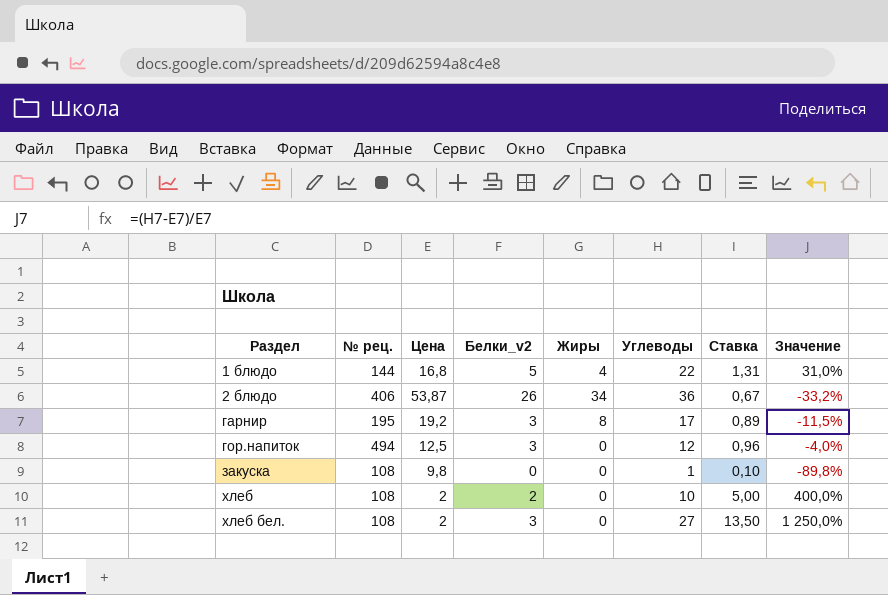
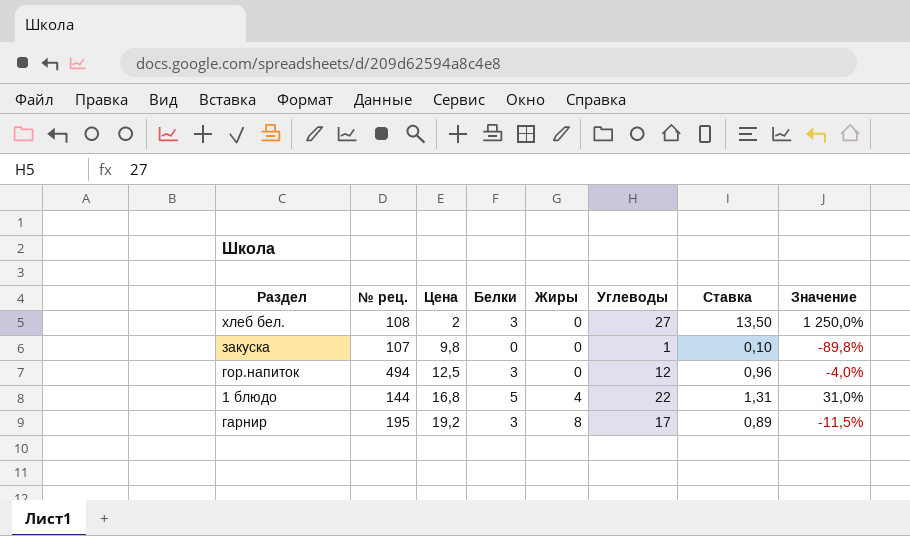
row order: Раздел ascending -> Цена ascending
column name: Белки_v2 -> Белки
row 2 блюдо: 406 | 53,87 | 26 | 34 | 36 | 0,67 | -33,2% -> none
row хлеб: 108 | 2 | 2 | 0 | 10 | 5,00 | 400,0% -> none
закуска | № рец.: 108 -> 107

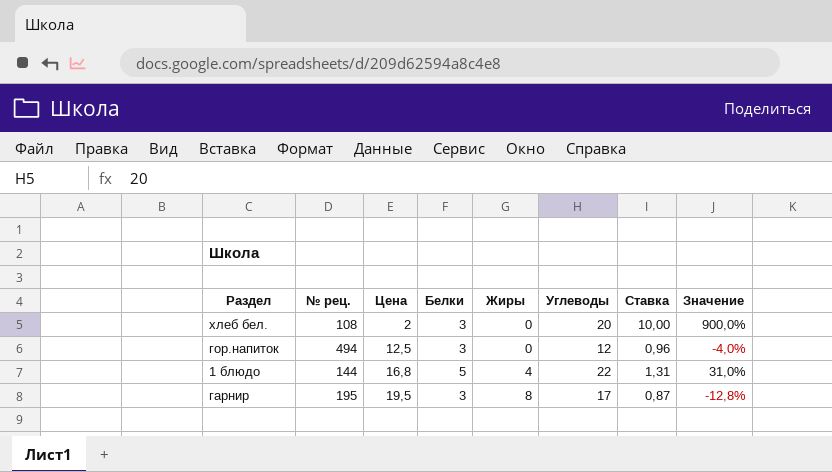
row закуска: 107 | 9,8 | 0 | 0 | 1 | 0,10 | -89,8% -> none
хлеб бел. | Углеводы: 27 -> 20
хлеб бел. | Ставка: 13,50 -> 10,00
хлеб бел. | Значение: 1 250,0% -> 900,0%
гарнир | Цена: 19,2 -> 19,5
гарнир | Ставка: 0,89 -> 0,87
гарнир | Значение: -11,5% -> -12,8%

